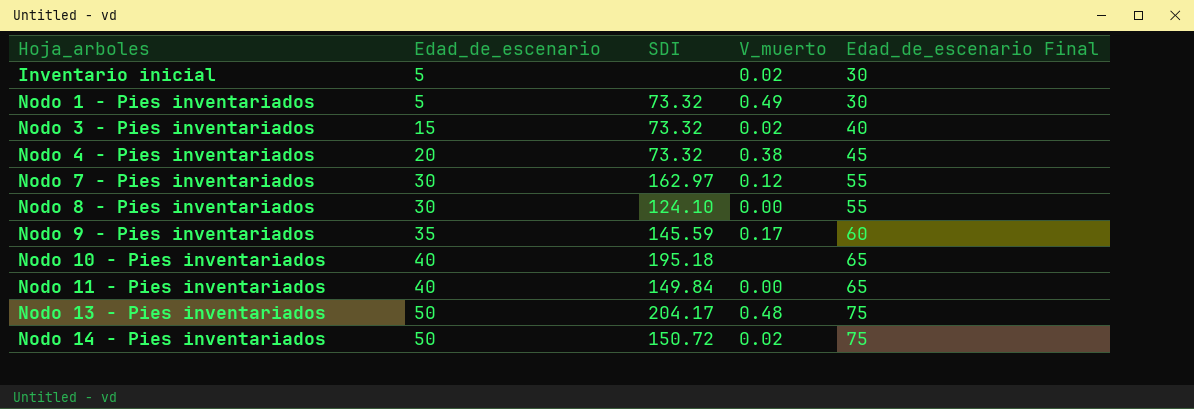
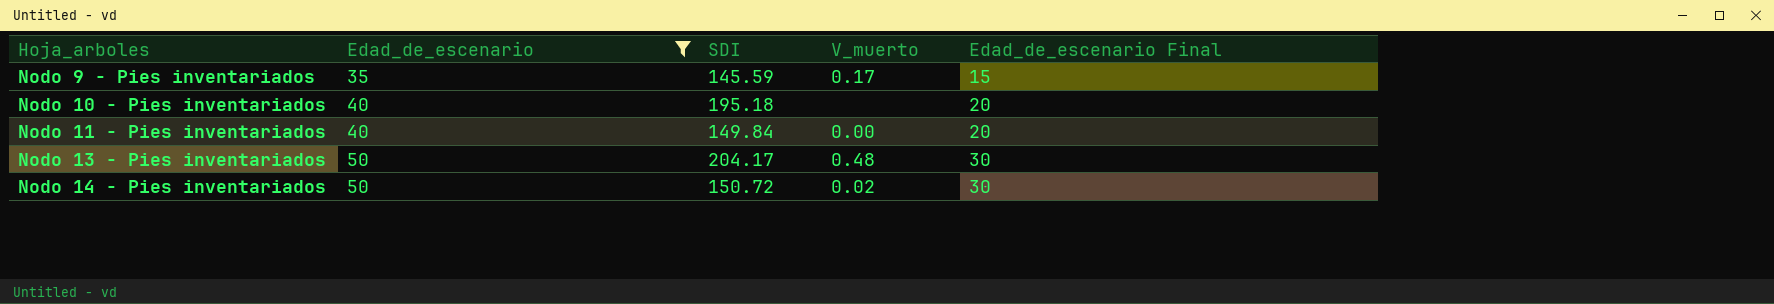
filter: none -> Edad_de_escenario >= 35
column Edad_de_escenario Final | formula: [Edad_de_escenario] + 25 -> [Edad_de_escenario] - 20

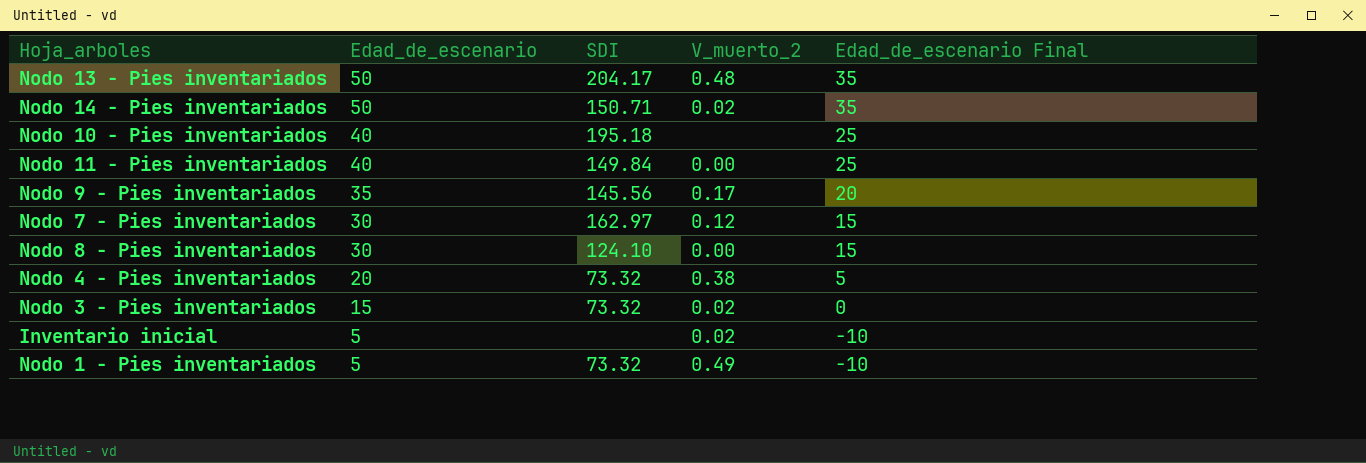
filter: Edad_de_escenario >= 35 -> none
row order: Hoja_arboles ascending -> Edad_de_escenario descending
column name: V_muerto -> V_muerto_2
column Edad_de_escenario Final | formula: [Edad_de_escenario] - 20 -> [Edad_de_escenario] - 15
Nodo 14 - Pies inventariados | SDI: 150.72 -> 150.71
Nodo 9 - Pies inventariados | SDI: 145.59 -> 145.56

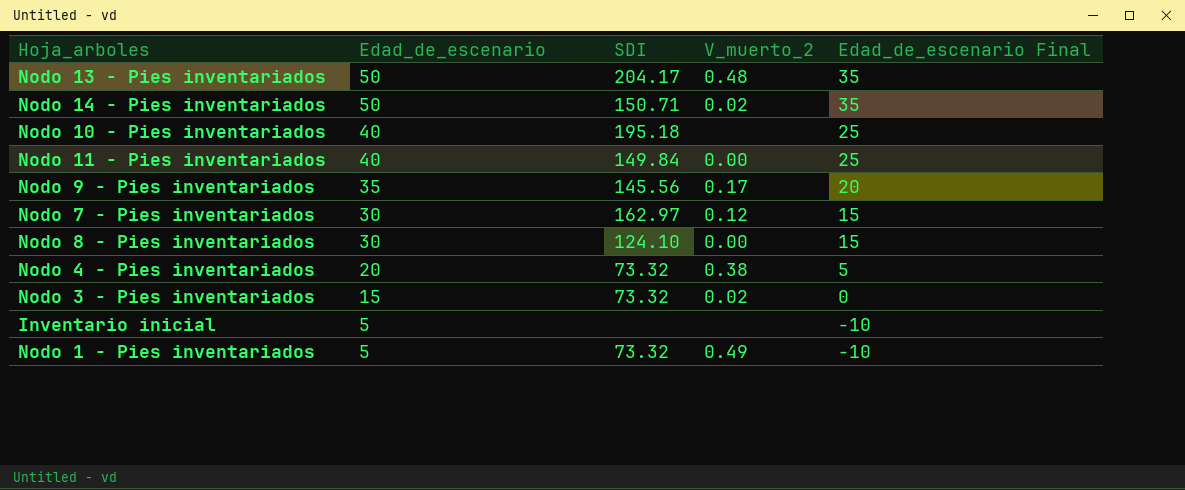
Inventario inicial | V_muerto_2: 0.02 -> none

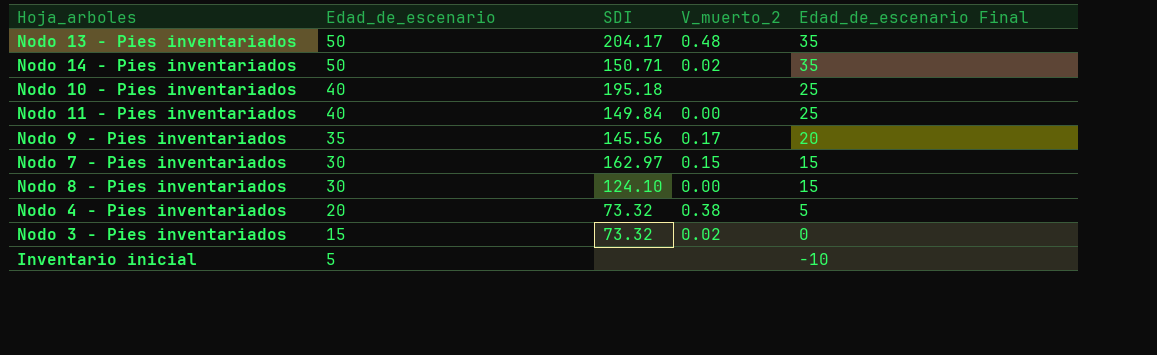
row Nodo 1 - Pies inventariados: 5 | 73.32 | 0.49 | -10 -> none
Nodo 7 - Pies inventariados | V_muerto_2: 0.12 -> 0.15

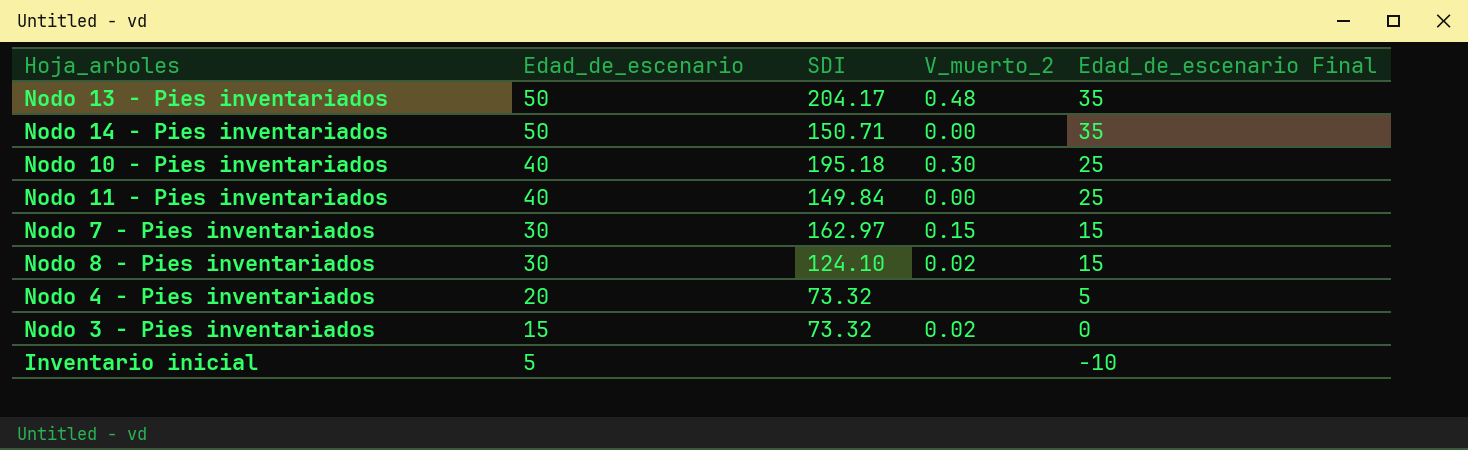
row Nodo 9 - Pies inventariados: 35 | 145.56 | 0.17 | 20 -> none
Nodo 14 - Pies inventariados | V_muerto_2: 0.02 -> 0.00
Nodo 10 - Pies inventariados | V_muerto_2: none -> 0.30
Nodo 8 - Pies inventariados | V_muerto_2: 0.00 -> 0.02
Nodo 4 - Pies inventariados | V_muerto_2: 0.38 -> none

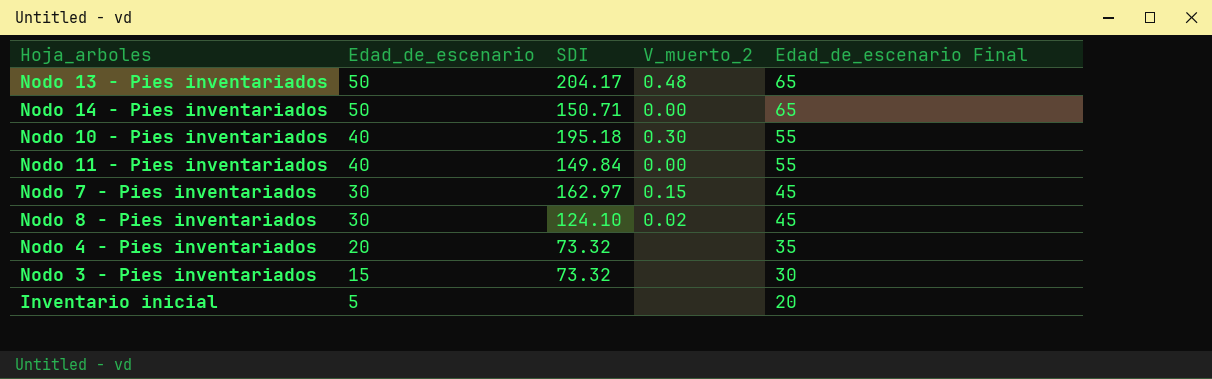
column Edad_de_escenario Final | formula: [Edad_de_escenario] - 15 -> [Edad_de_escenario] + 15
Nodo 3 - Pies inventariados | V_muerto_2: 0.02 -> none

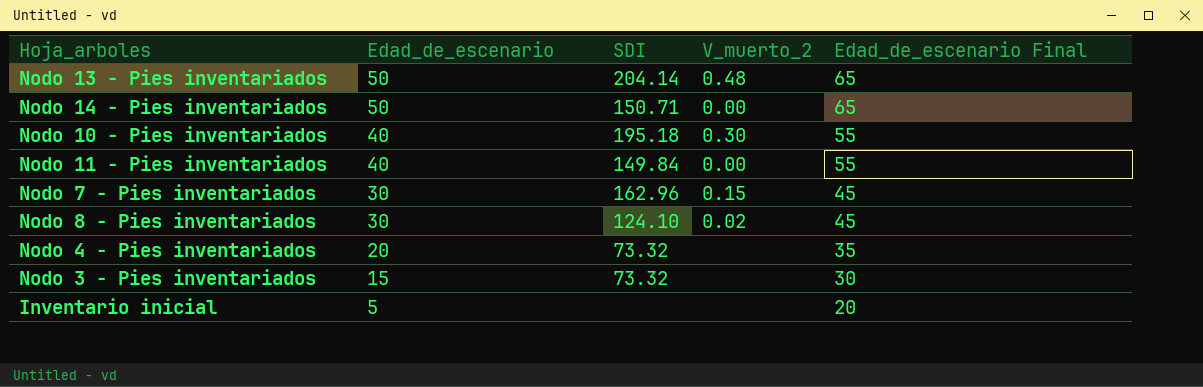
Nodo 13 - Pies inventariados | SDI: 204.17 -> 204.14
Nodo 7 - Pies inventariados | SDI: 162.97 -> 162.96

